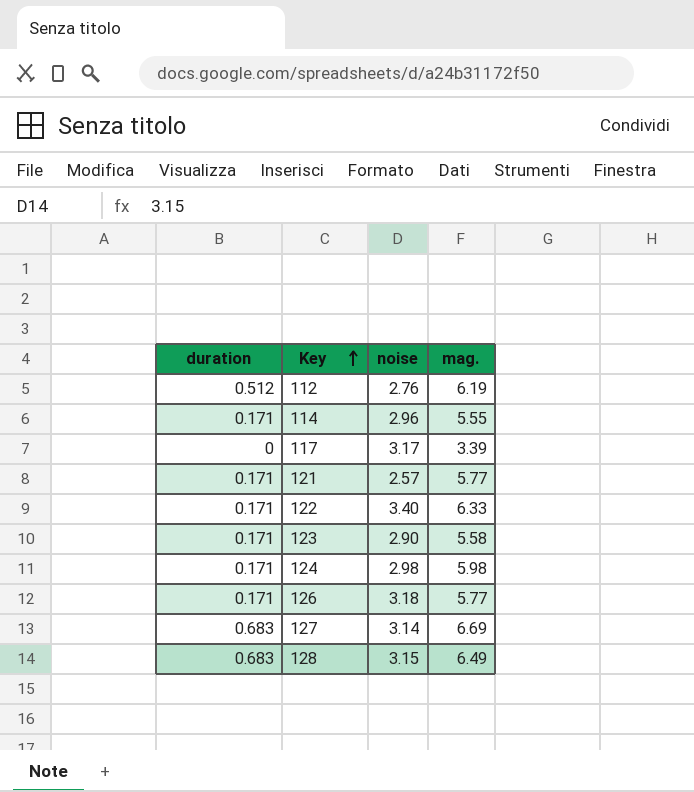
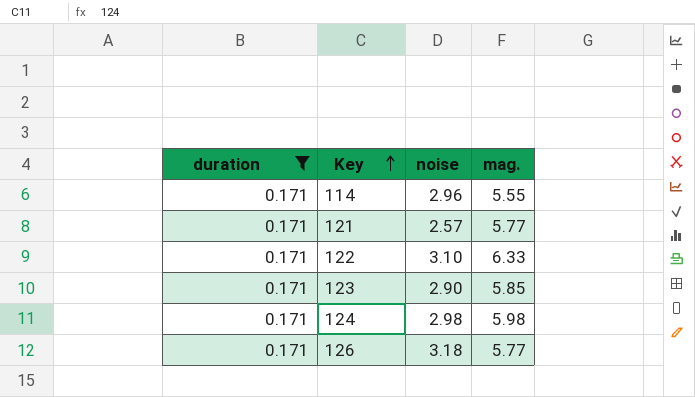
filter: none -> duration = 0.171
122 | noise: 3.40 -> 3.10
123 | mag.: 5.58 -> 5.85

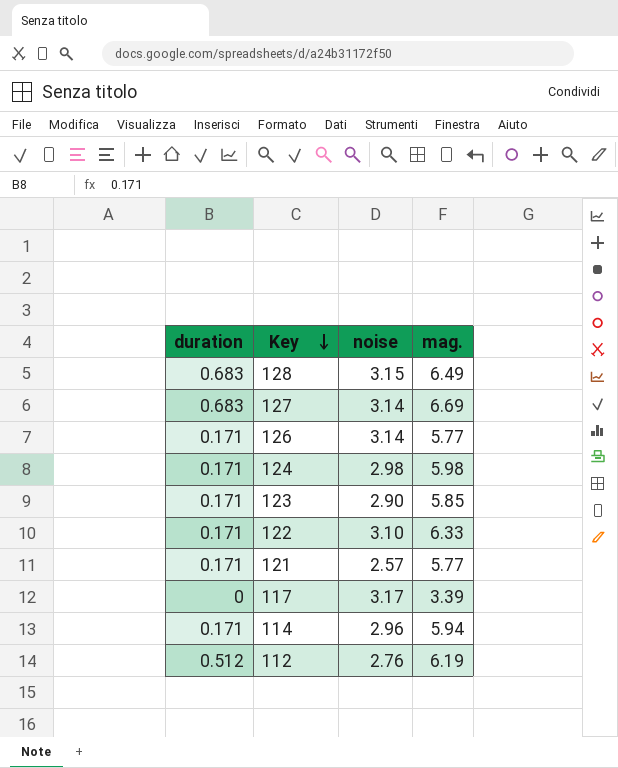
filter: duration = 0.171 -> none
row order: Key ascending -> Key descending
126 | noise: 3.18 -> 3.14
114 | mag.: 5.55 -> 5.94

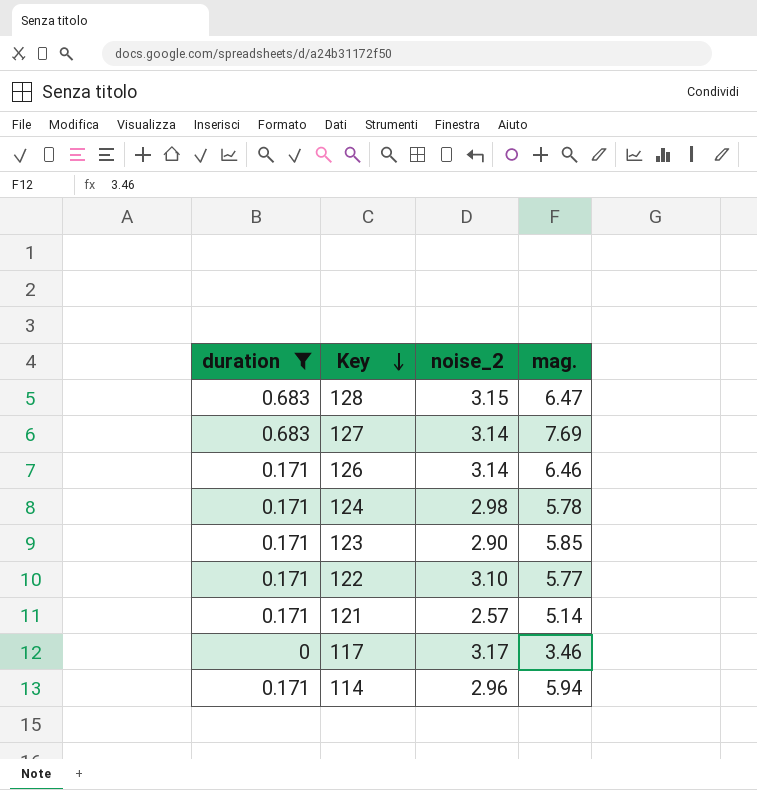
filter: none -> duration != 0.512
column name: noise -> noise_2
128 | mag.: 6.49 -> 6.47
127 | mag.: 6.69 -> 7.69
126 | mag.: 5.77 -> 6.46
124 | mag.: 5.98 -> 5.78
122 | mag.: 6.33 -> 5.77
121 | mag.: 5.77 -> 5.14
117 | mag.: 3.39 -> 3.46

